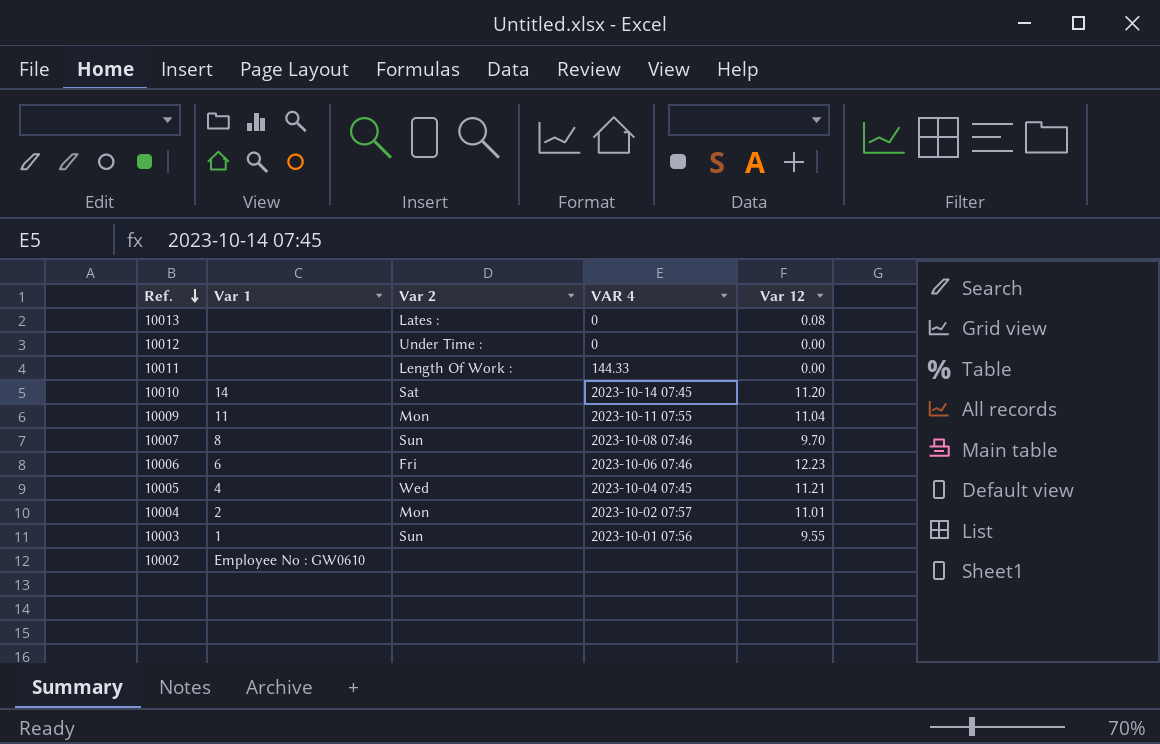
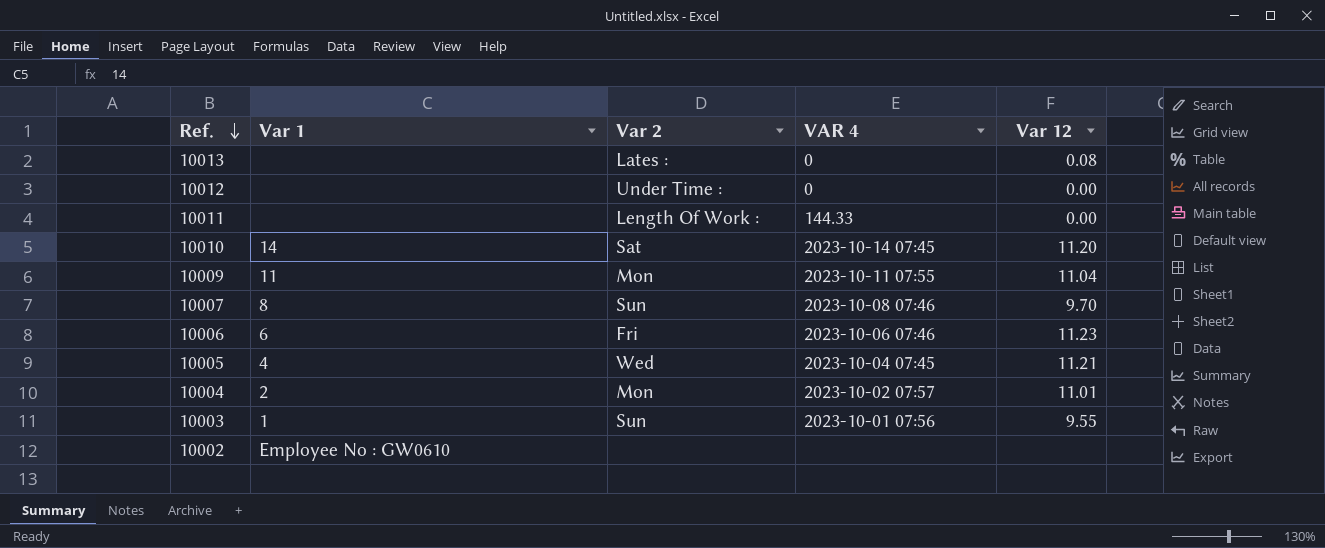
10006 | Var 12: 12.23 -> 11.23

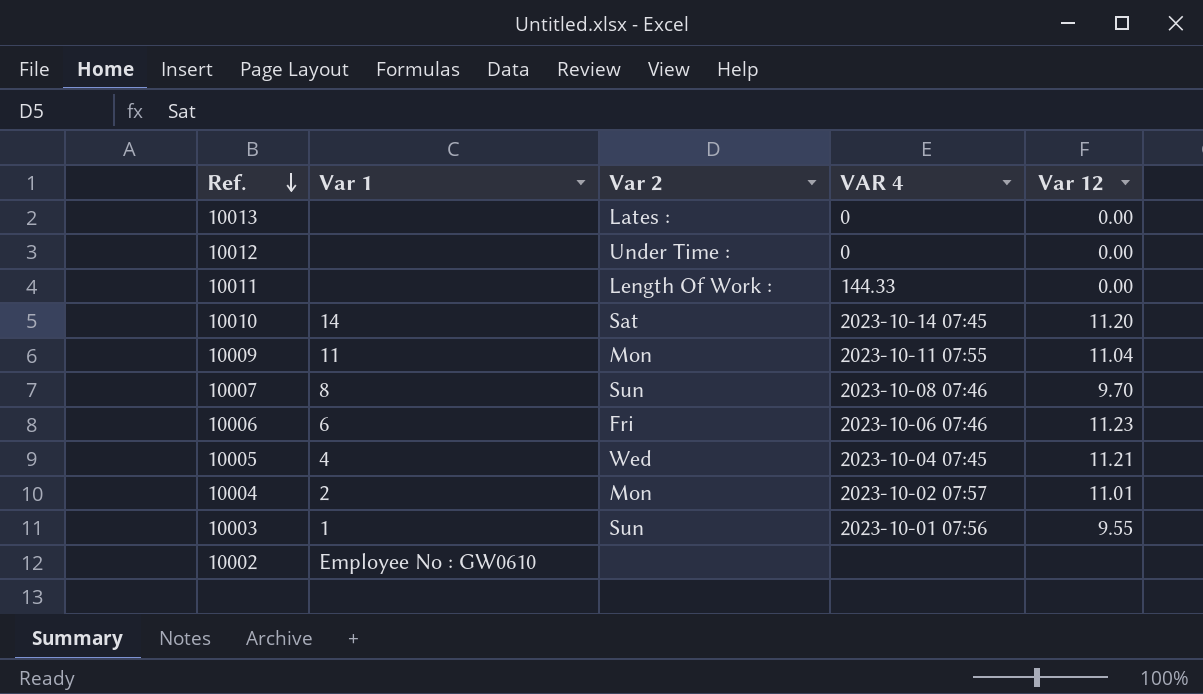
10013 | Var 12: 0.08 -> 0.00

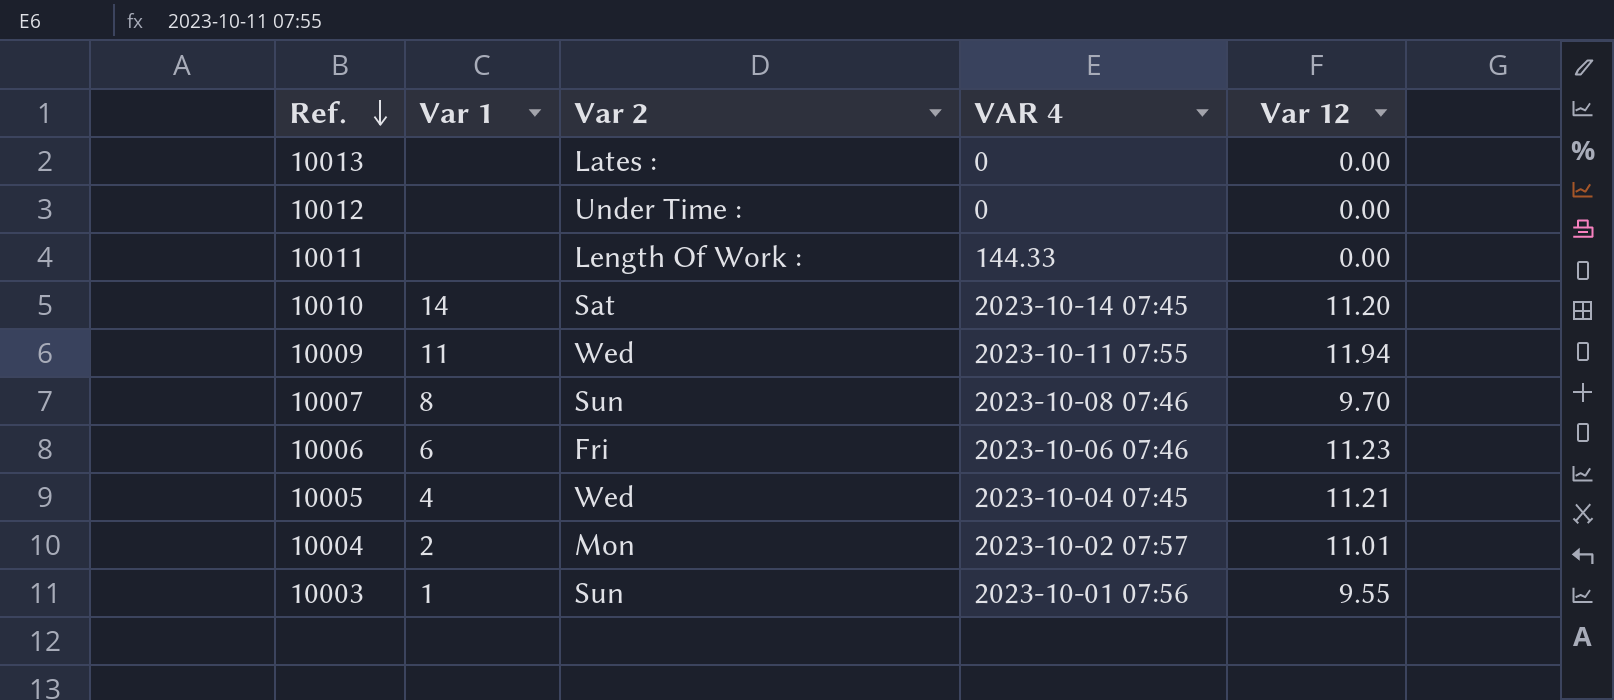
row 10002: Employee No : GW0610 | none | none | none -> none
10009 | Var 2: Mon -> Wed
10009 | Var 12: 11.04 -> 11.94

